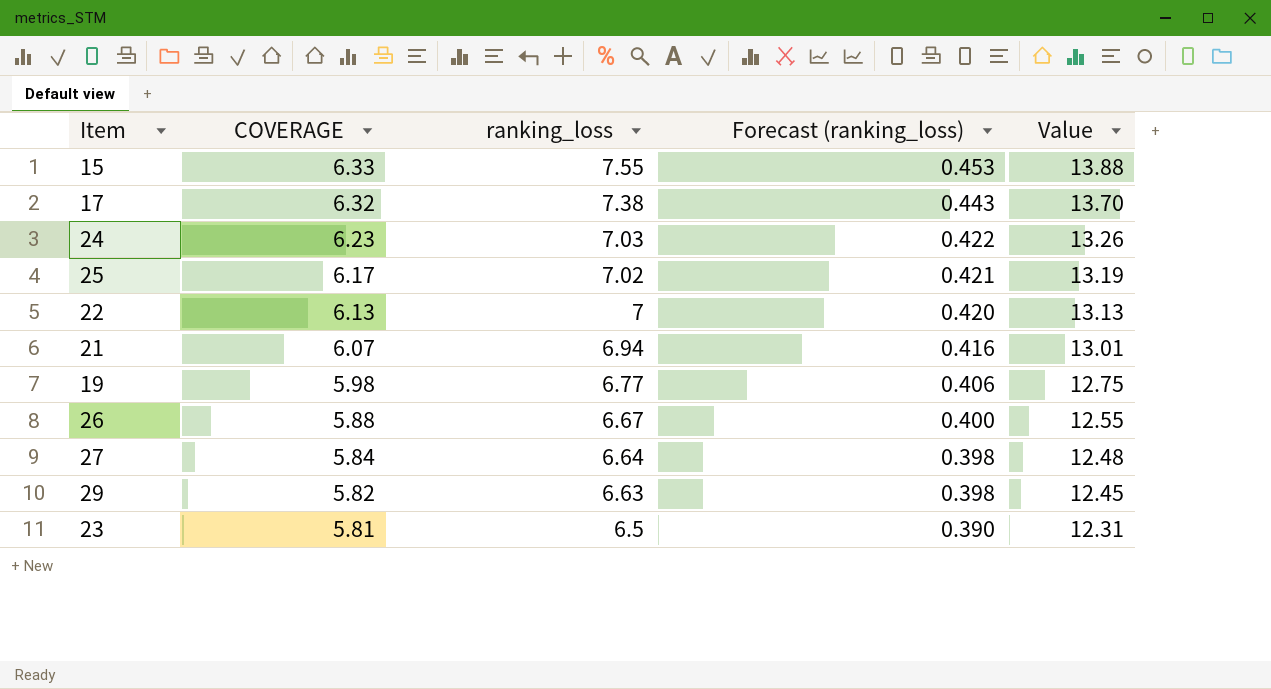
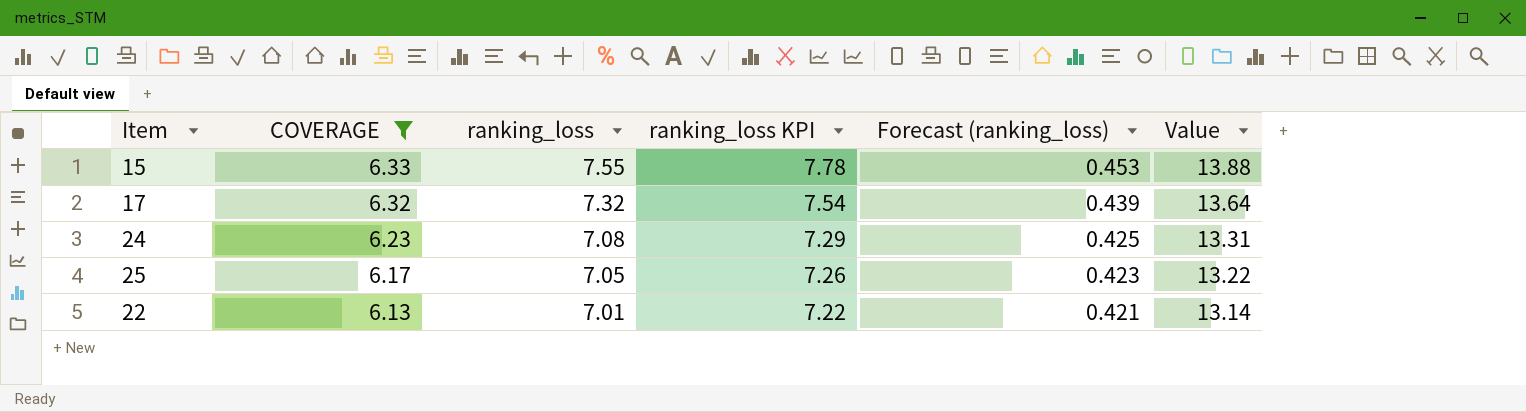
filter: none -> COVERAGE >= 6.13
column ranking_loss KPI | formula: none -> [ranking_loss] * 1.03
17 | ranking_loss: 7.38 -> 7.32
17 | Forecast (ranking_loss): 0.443 -> 0.439
17 | Value: 13.70 -> 13.64
24 | ranking_loss: 7.03 -> 7.08
24 | Forecast (ranking_loss): 0.422 -> 0.425
24 | Value: 13.26 -> 13.31
25 | ranking_loss: 7.02 -> 7.05
25 | Forecast (ranking_loss): 0.421 -> 0.423
25 | Value: 13.19 -> 13.22
22 | ranking_loss: 7 -> 7.01
22 | Forecast (ranking_loss): 0.420 -> 0.421
22 | Value: 13.13 -> 13.14

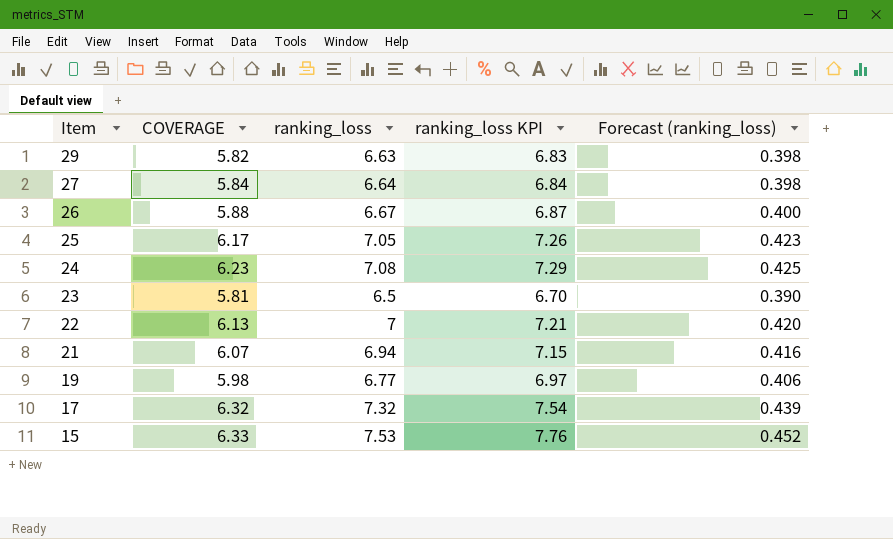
filter: COVERAGE >= 6.13 -> none
row order: COVERAGE descending -> Item descending
column Value | formula: [COVERAGE] + [ranking_loss] -> none
22 | ranking_loss: 7.01 -> 7
22 | ranking_loss KPI: 7.22 -> 7.21
22 | Forecast (ranking_loss): 0.421 -> 0.420
15 | ranking_loss: 7.55 -> 7.53
15 | ranking_loss KPI: 7.78 -> 7.76
15 | Forecast (ranking_loss): 0.453 -> 0.452

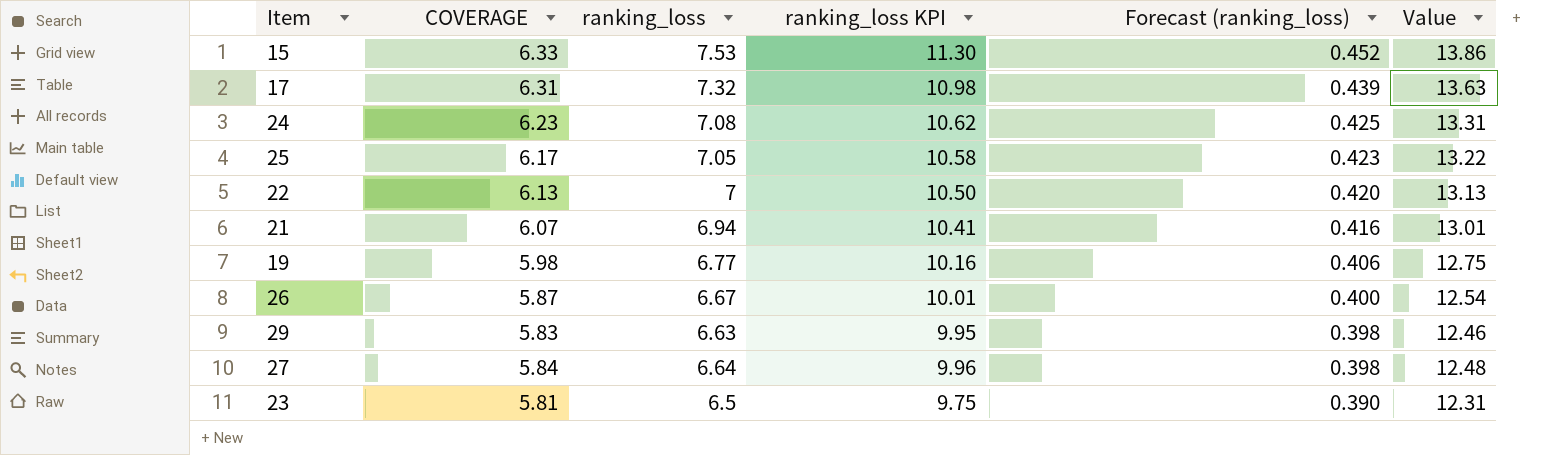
row order: Item descending -> Forecast (ranking_loss) descending
column ranking_loss KPI | formula: [ranking_loss] * 1.03 -> [ranking_loss] * 1.5
column Value | formula: none -> [COVERAGE] + [ranking_loss]
17 | COVERAGE: 6.32 -> 6.31
26 | COVERAGE: 5.88 -> 5.87
29 | COVERAGE: 5.82 -> 5.83

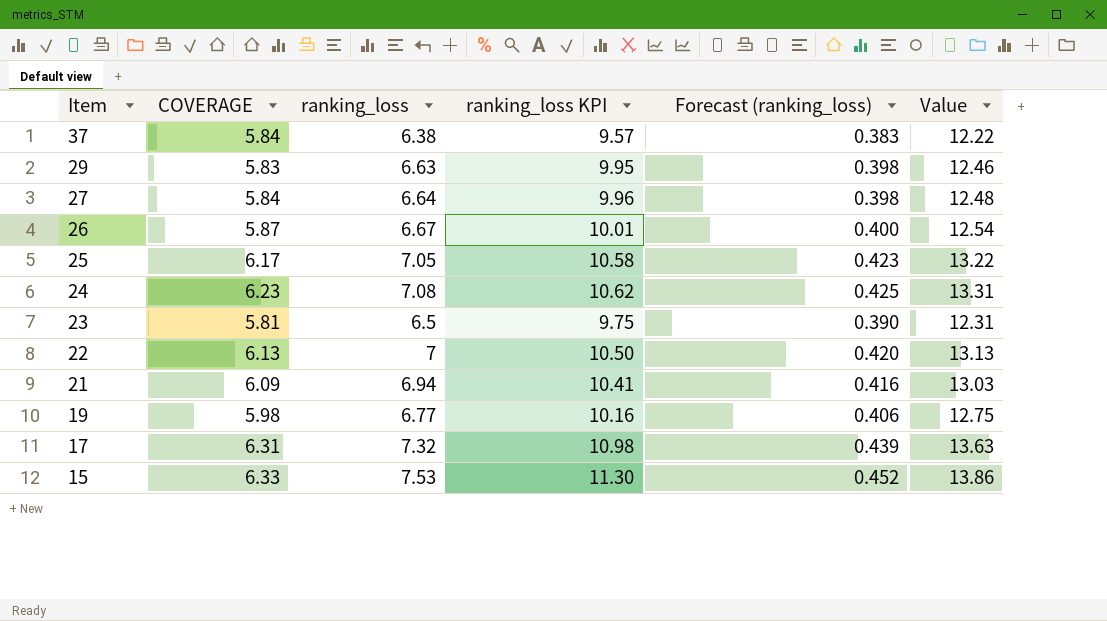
row order: Forecast (ranking_loss) descending -> Item descending
row 37: none -> 5.84 | 6.38 | 9.57 | 0.383 | 12.22
21 | COVERAGE: 6.07 -> 6.09
21 | Value: 13.01 -> 13.03

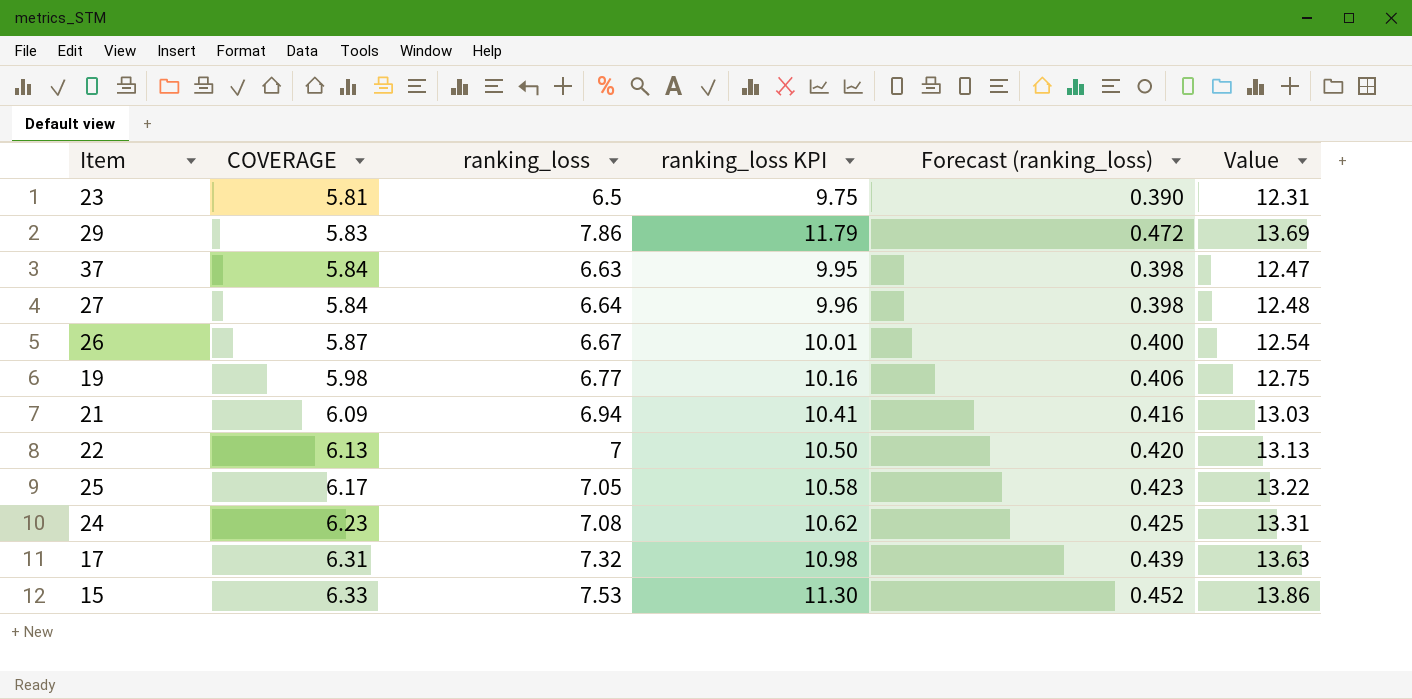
row order: Item descending -> COVERAGE ascending
29 | ranking_loss: 6.63 -> 7.86
29 | ranking_loss KPI: 9.95 -> 11.79
29 | Forecast (ranking_loss): 0.398 -> 0.472
29 | Value: 12.46 -> 13.69
37 | ranking_loss: 6.38 -> 6.63
37 | ranking_loss KPI: 9.57 -> 9.95
37 | Forecast (ranking_loss): 0.383 -> 0.398
37 | Value: 12.22 -> 12.47

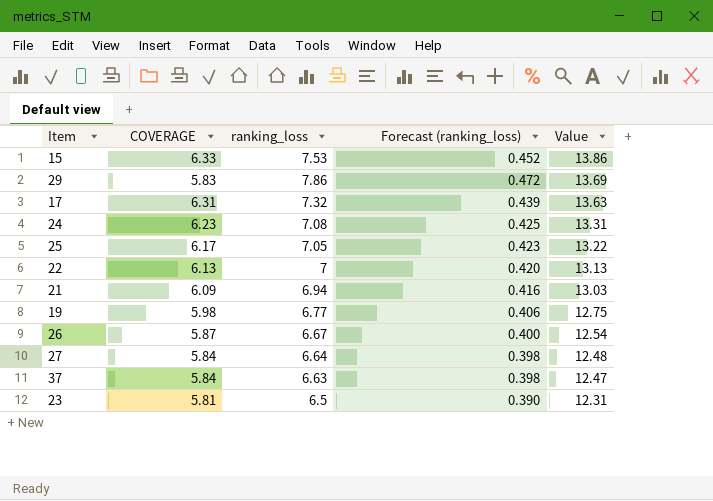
row order: COVERAGE ascending -> Value descending
column ranking_loss KPI | formula: [ranking_loss] * 1.5 -> none

